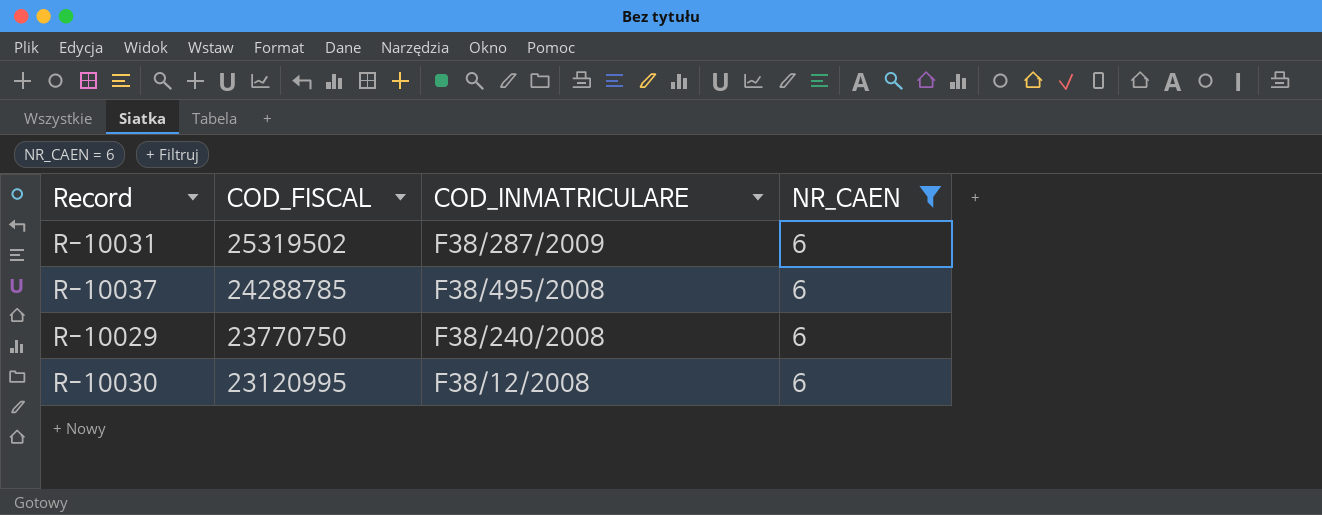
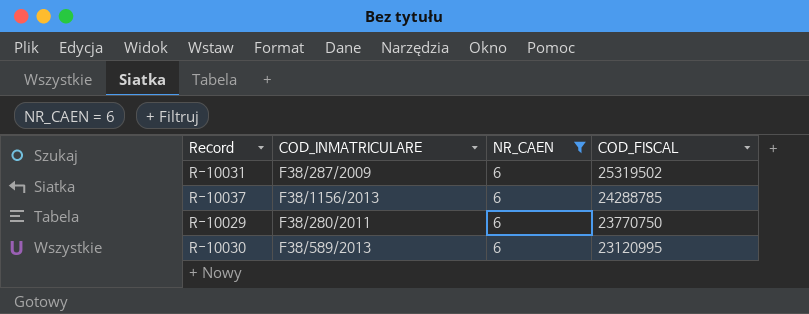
column COD_FISCAL | position: 2 -> 4
R-10037 | COD_INMATRICULARE: F38/495/2008 -> F38/1156/2013
R-10029 | COD_INMATRICULARE: F38/240/2008 -> F38/280/2011
R-10030 | COD_INMATRICULARE: F38/12/2008 -> F38/589/2013

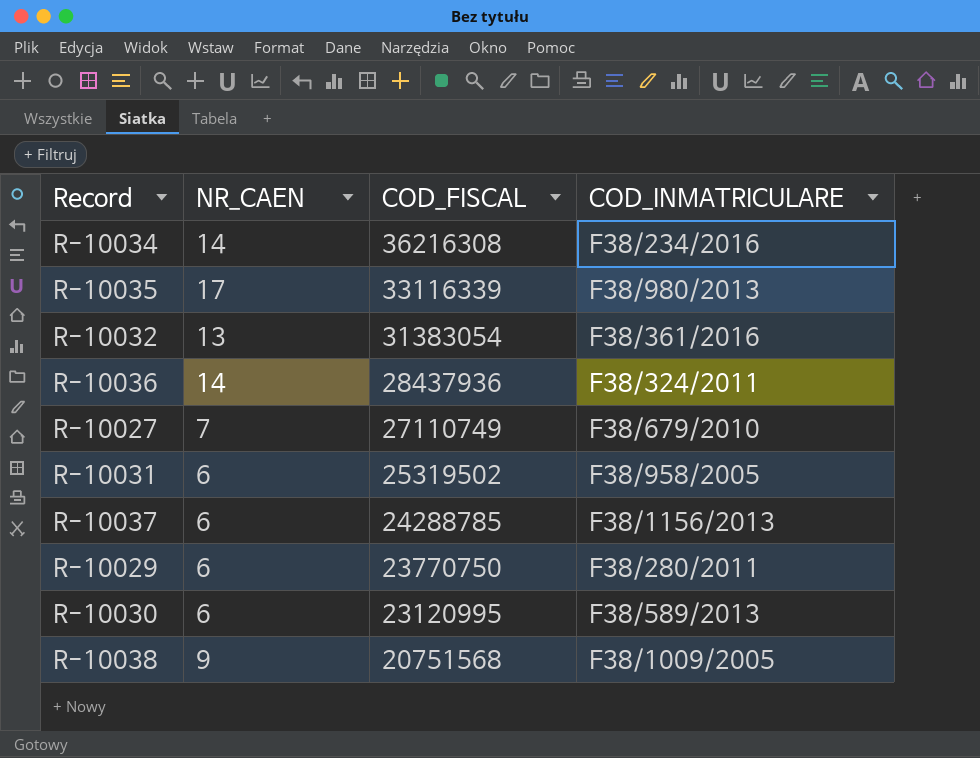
filter: NR_CAEN = 6 -> none
column COD_INMATRICULARE | position: 2 -> 4
R-10031 | COD_INMATRICULARE: F38/287/2009 -> F38/958/2005

